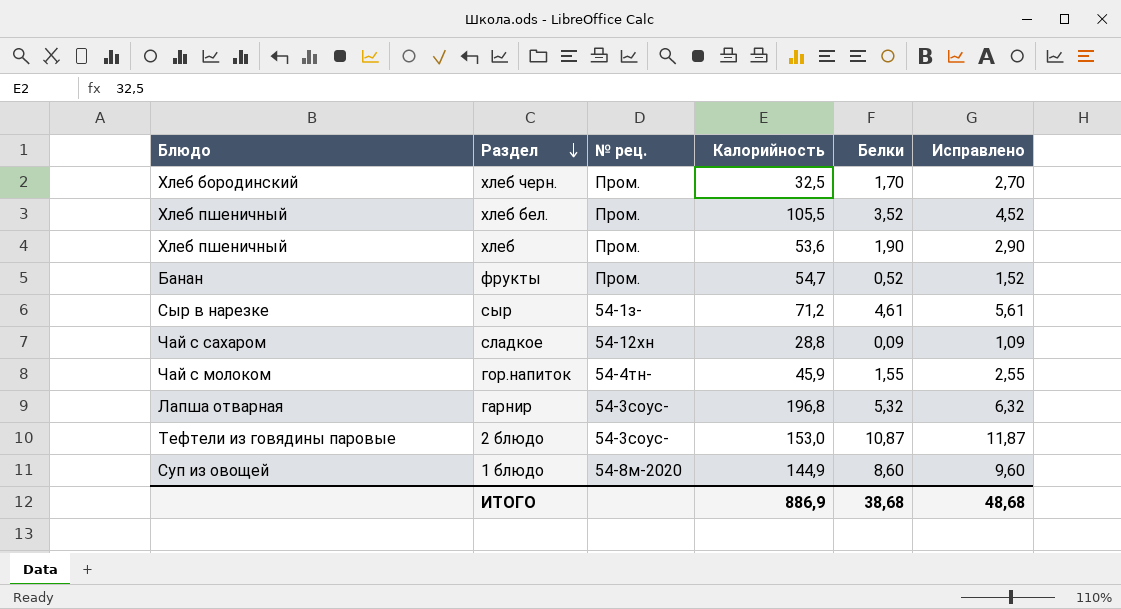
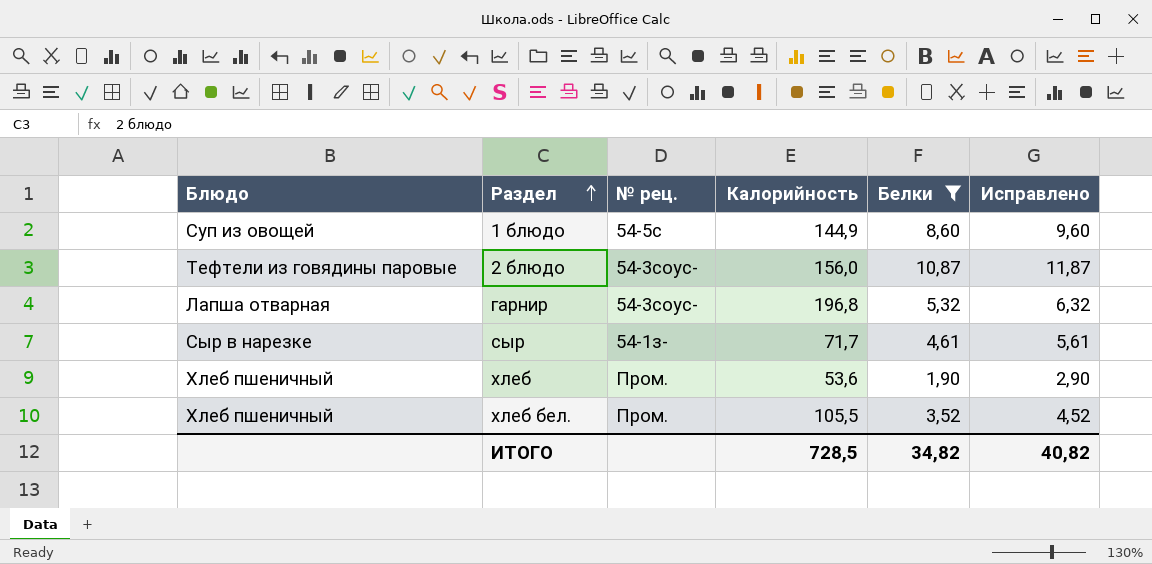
filter: none -> Белки >= 1,90
row order: Раздел descending -> Раздел ascending
1 блюдо | № рец.: 54-8м-2020 -> 54-5с
2 блюдо | Калорийность: 153,0 -> 156,0
сыр | Калорийность: 71,2 -> 71,7
ИТОГО | Калорийность: 886,9 -> 728,5
ИТОГО | Белки: 38,68 -> 34,82
ИТОГО | Исправлено: 48,68 -> 40,82

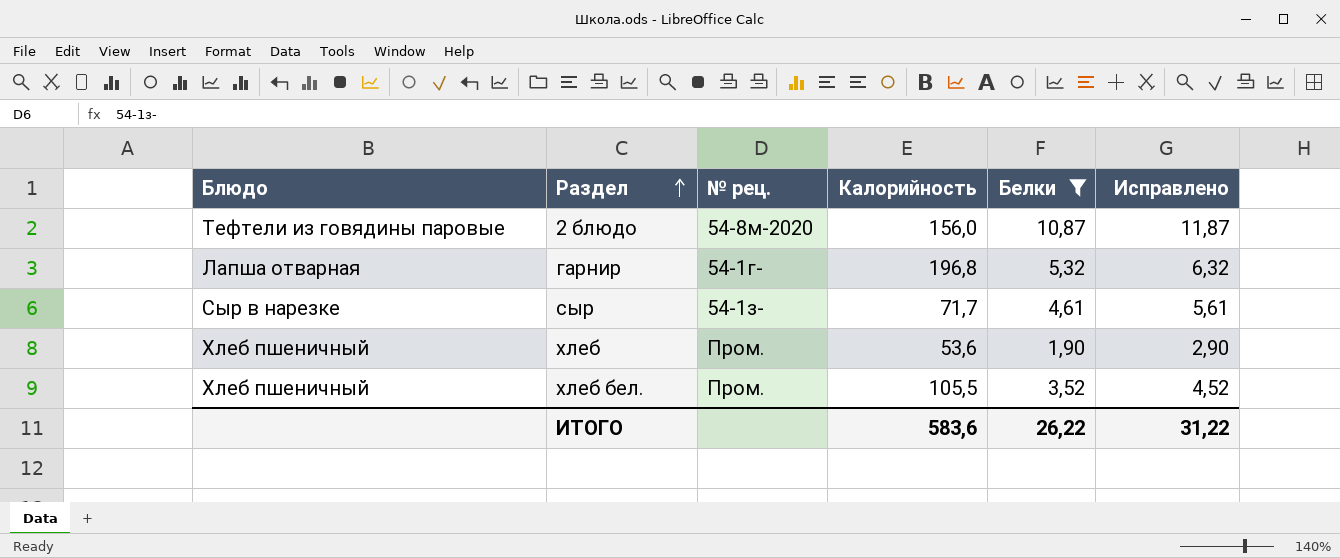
row 1 блюдо: Суп из овощей | 54-5с | 144,9 | 8,60 | 9,60 -> none
2 блюдо | № рец.: 54-3соус- -> 54-8м-2020
гарнир | № рец.: 54-3соус- -> 54-1г-
ИТОГО | Калорийность: 728,5 -> 583,6
ИТОГО | Белки: 34,82 -> 26,22
ИТОГО | Исправлено: 40,82 -> 31,22

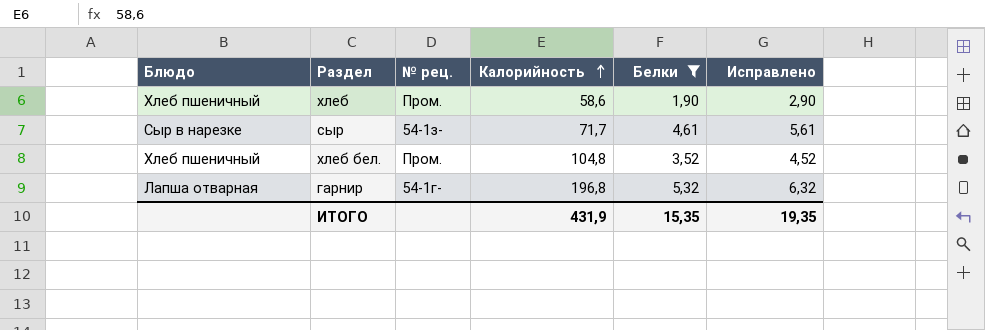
row order: Раздел ascending -> Калорийность ascending
row 2 блюдо: Тефтели из говядины паровые | 54-8м-2020 | 156,0 | 10,87 | 11,87 -> none
хлеб | Калорийность: 53,6 -> 58,6
хлеб бел. | Калорийность: 105,5 -> 104,8
ИТОГО | Калорийность: 583,6 -> 431,9
ИТОГО | Белки: 26,22 -> 15,35
ИТОГО | Исправлено: 31,22 -> 19,35

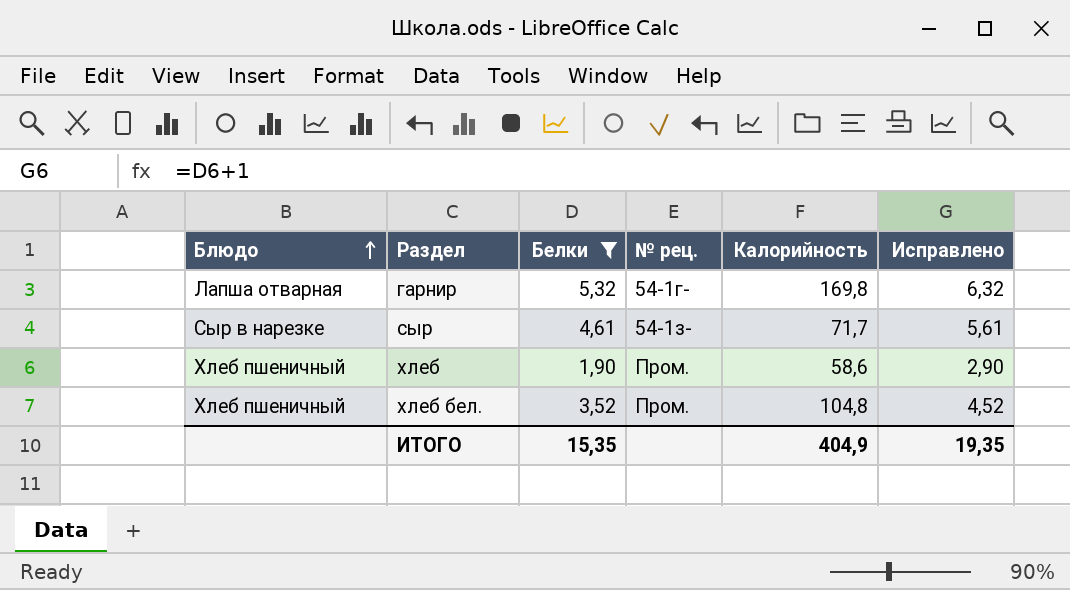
row order: Калорийность ascending -> Блюдо ascending
column Белки | position: 5 -> 3
гарнир | Калорийность: 196,8 -> 169,8
ИТОГО | Калорийность: 431,9 -> 404,9

